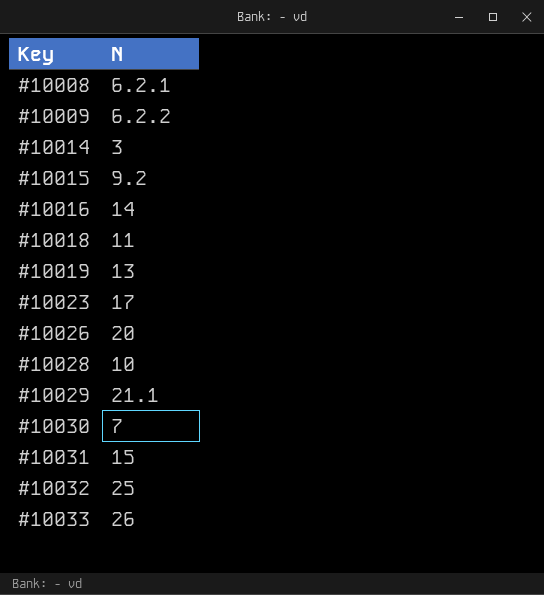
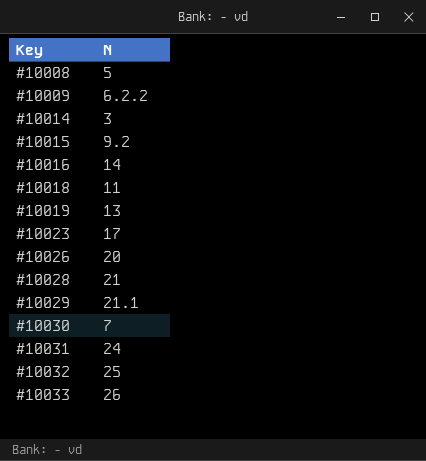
#10008 | N: 6.2.1 -> 5
#10028 | N: 10 -> 21
#10031 | N: 15 -> 24

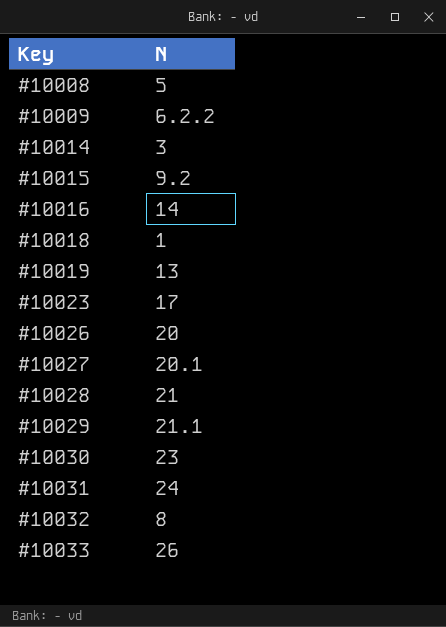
#10018 | N: 11 -> 1
row #10027: none -> 20.1
#10030 | N: 7 -> 23
#10032 | N: 25 -> 8

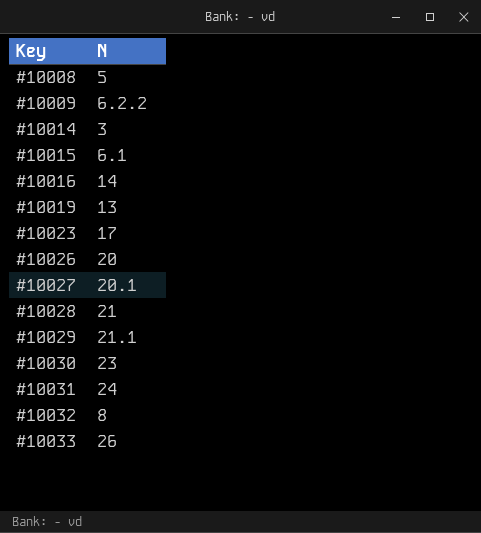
row #10018: 1 -> none
#10015 | N: 9.2 -> 6.1

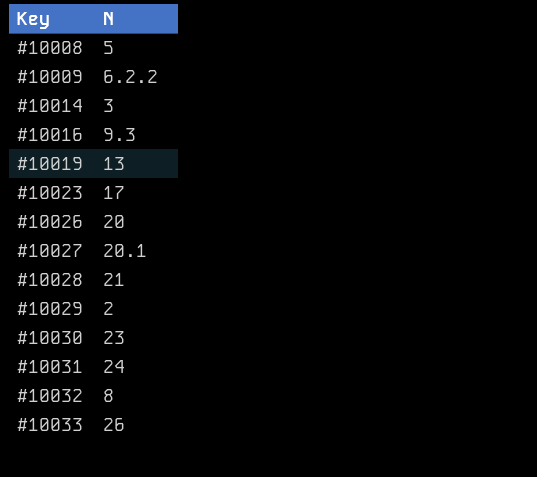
row #10015: 6.1 -> none
#10016 | N: 14 -> 9.3
#10029 | N: 21.1 -> 2

